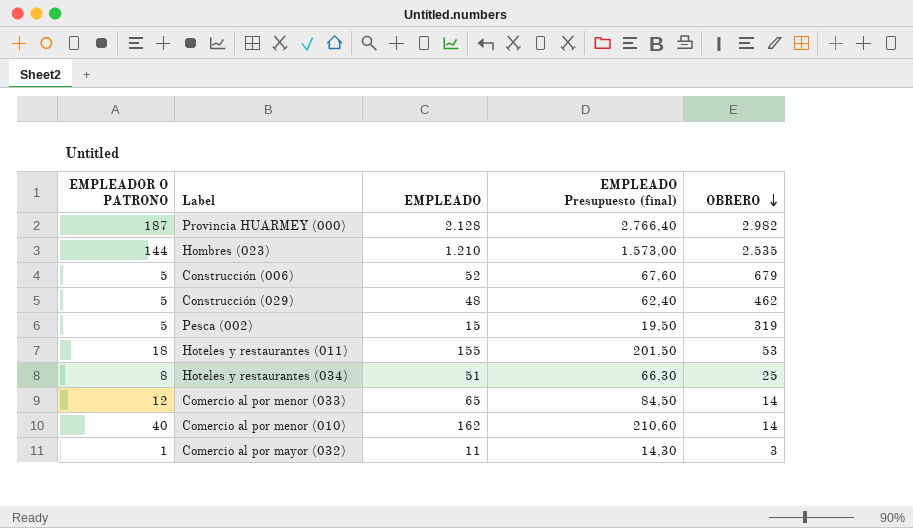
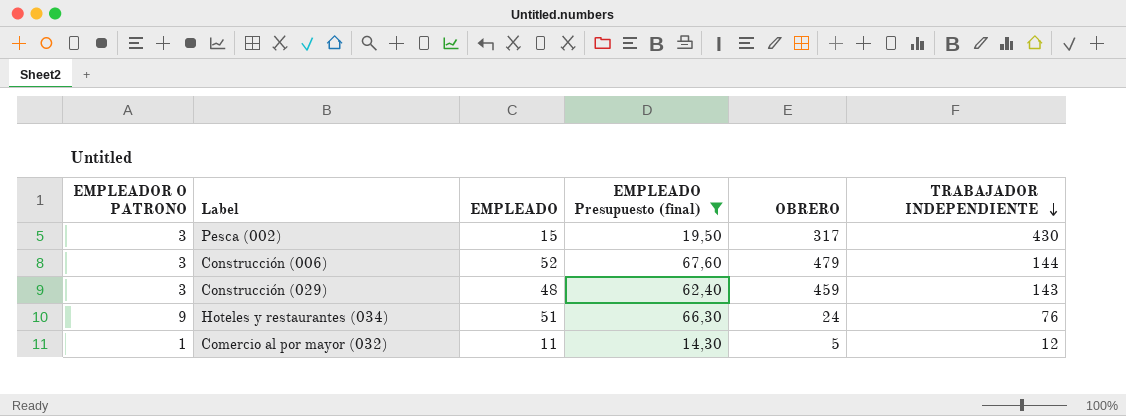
filter: none -> EMPLEADO Presupuesto (final) <= 67,60
row order: OBRERO descending -> TRABAJADOR INDEPENDIENTE descending
column TRABAJADOR INDEPENDIENTE | position: none -> 6
Pesca (002) | EMPLEADOR O PATRONO: 5 -> 3
Pesca (002) | OBRERO: 319 -> 317
Construcción (006) | EMPLEADOR O PATRONO: 5 -> 3
Construcción (006) | OBRERO: 679 -> 479
Construcción (029) | EMPLEADOR O PATRONO: 5 -> 3
Construcción (029) | OBRERO: 462 -> 459
Hoteles y restaurantes (034) | EMPLEADOR O PATRONO: 8 -> 9
Hoteles y restaurantes (034) | OBRERO: 25 -> 24
Comercio al por mayor (032) | OBRERO: 3 -> 5

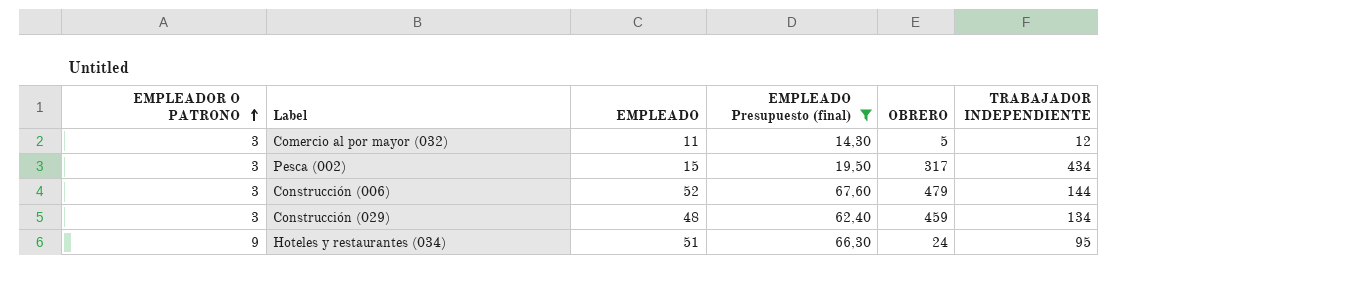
row order: TRABAJADOR INDEPENDIENTE descending -> EMPLEADOR O PATRONO ascending
Comercio al por mayor (032) | EMPLEADOR O PATRONO: 1 -> 3
Pesca (002) | TRABAJADOR INDEPENDIENTE: 430 -> 434
Construcción (029) | TRABAJADOR INDEPENDIENTE: 143 -> 134
Hoteles y restaurantes (034) | TRABAJADOR INDEPENDIENTE: 76 -> 95

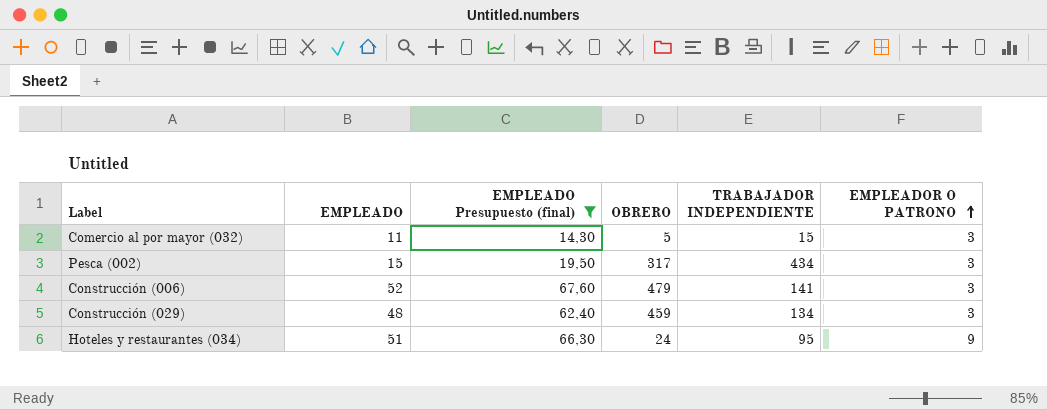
column EMPLEADOR O PATRONO | position: 1 -> 6
Comercio al por mayor (032) | TRABAJADOR INDEPENDIENTE: 12 -> 15
Construcción (006) | TRABAJADOR INDEPENDIENTE: 144 -> 141

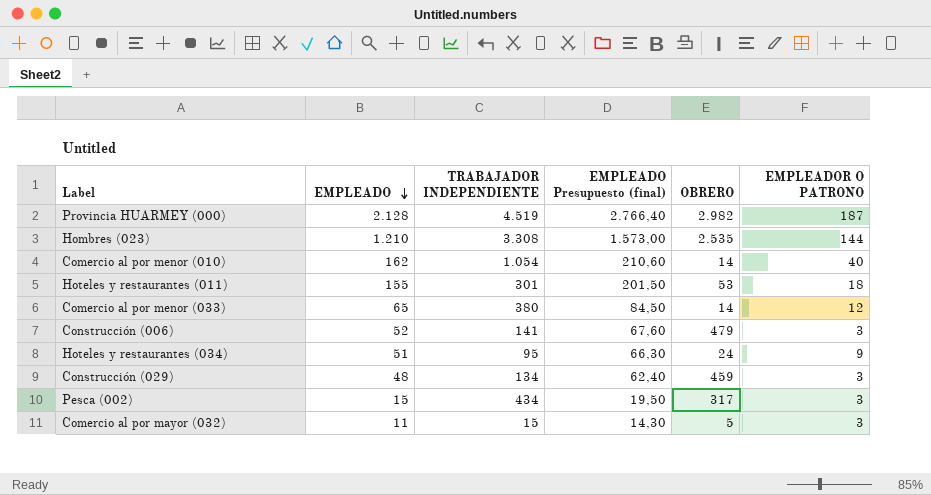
filter: EMPLEADO Presupuesto (final) <= 67,60 -> none
row order: EMPLEADOR O PATRONO ascending -> EMPLEADO descending
column TRABAJADOR INDEPENDIENTE | position: 5 -> 3

